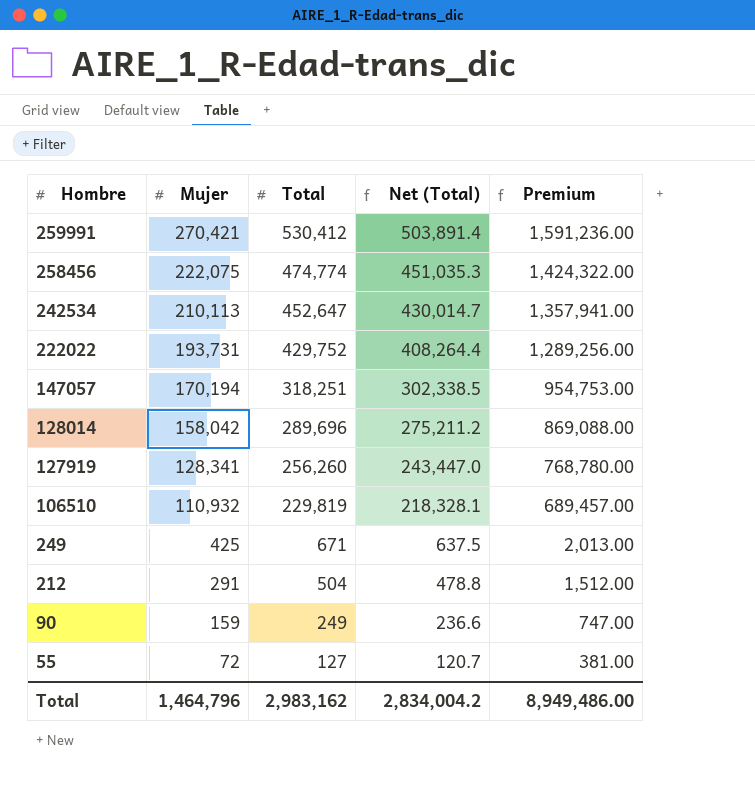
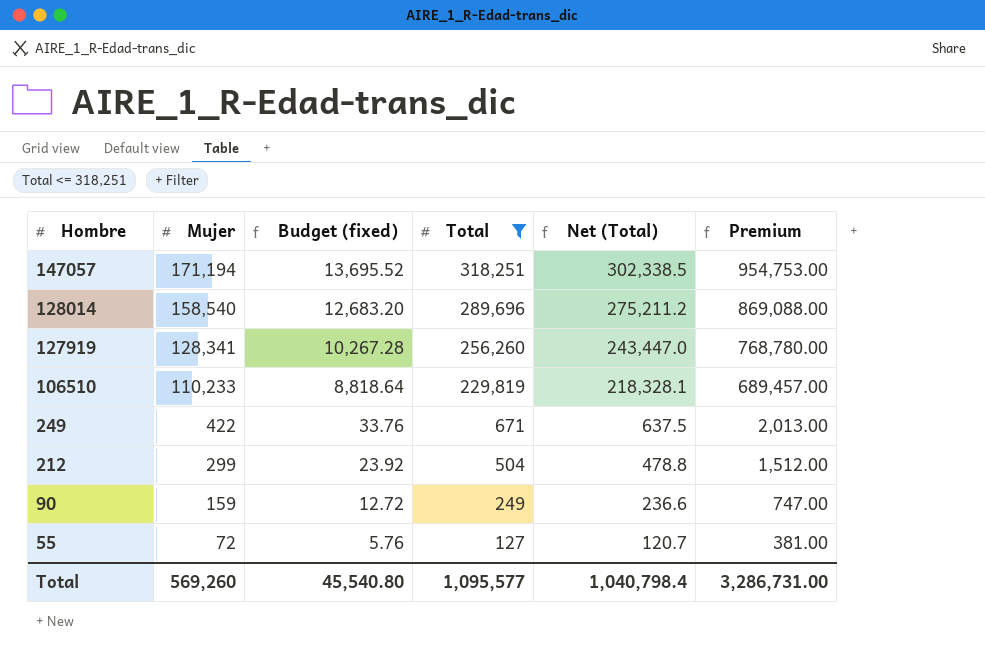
filter: none -> Total <= 318,251
column Budget (fixed) | formula: none -> [Mujer] * 0.08
147057 | Mujer: 170,194 -> 171,194
128014 | Mujer: 158,042 -> 158,540
106510 | Mujer: 110,932 -> 110,233
249 | Mujer: 425 -> 422
212 | Mujer: 291 -> 299
Total | Mujer: 1,464,796 -> 569,260
Total | Total: 2,983,162 -> 1,095,577
Total | Net (Total): 2,834,004.2 -> 1,040,798.4
Total | Premium: 8,949,486.00 -> 3,286,731.00

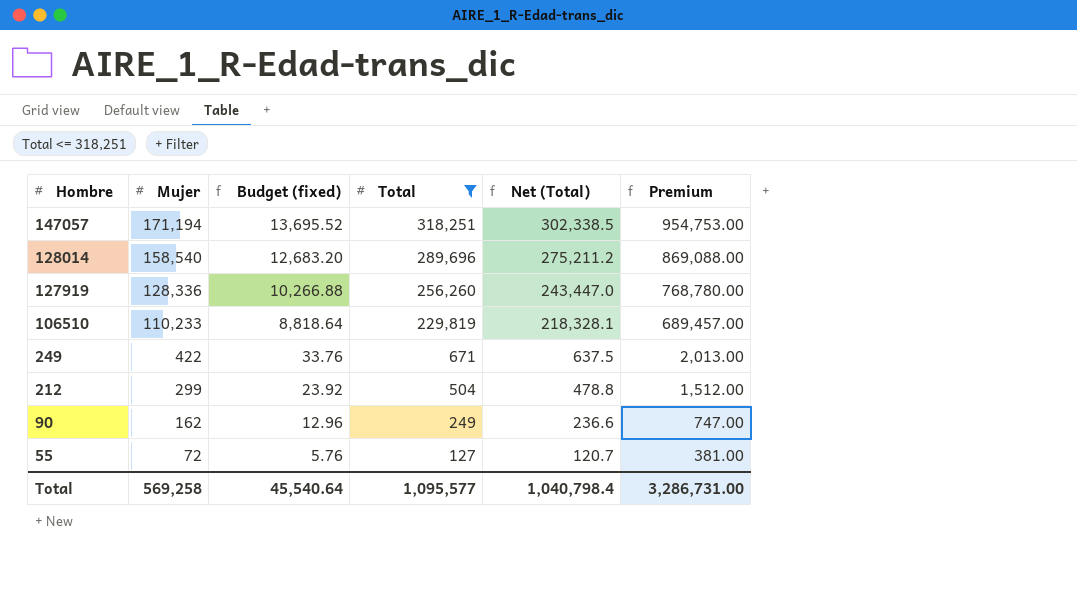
127919 | Mujer: 128,341 -> 128,336
127919 | Budget (fixed): 10,267.28 -> 10,266.88
90 | Mujer: 159 -> 162
90 | Budget (fixed): 12.72 -> 12.96
Total | Mujer: 569,260 -> 569,258
Total | Budget (fixed): 45,540.80 -> 45,540.64

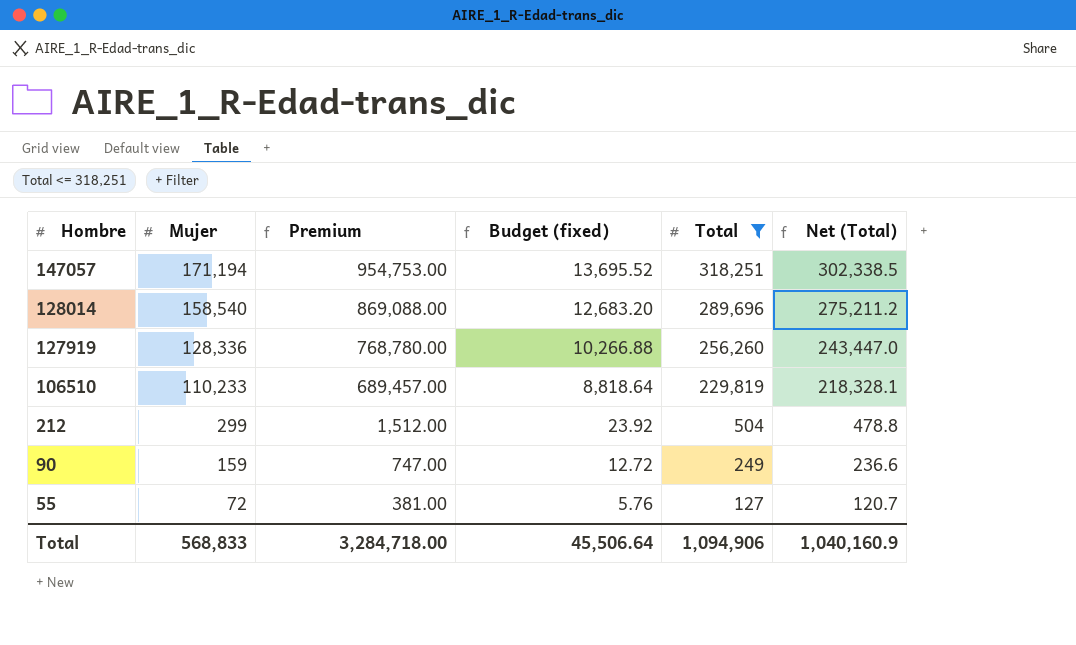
column Premium | position: 6 -> 3
row 249: 422 | 33.76 | 671 | 637.5 | 2,013.00 -> none
90 | Mujer: 162 -> 159
90 | Budget (fixed): 12.96 -> 12.72
Total | Mujer: 569,258 -> 568,833
Total | Premium: 3,286,731.00 -> 3,284,718.00
Total | Budget (fixed): 45,540.64 -> 45,506.64
Total | Total: 1,095,577 -> 1,094,906
Total | Net (Total): 1,040,798.4 -> 1,040,160.9

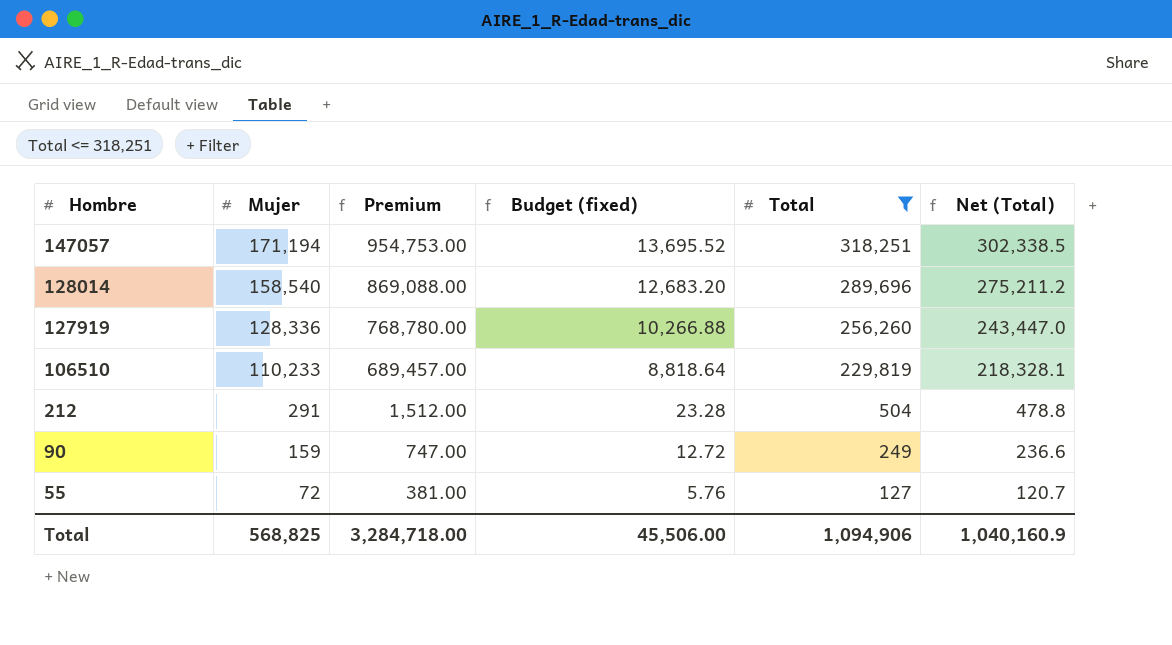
212 | Mujer: 299 -> 291
212 | Budget (fixed): 23.92 -> 23.28
Total | Mujer: 568,833 -> 568,825
Total | Budget (fixed): 45,506.64 -> 45,506.00

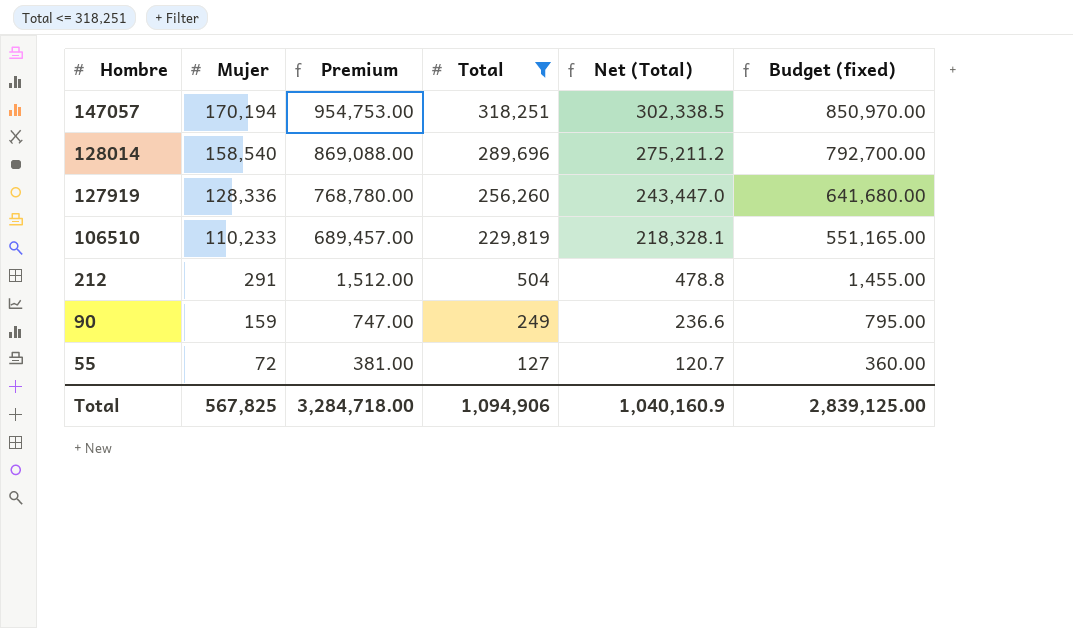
column Budget (fixed) | formula: [Mujer] * 0.08 -> [Mujer] * 5
column Budget (fixed) | position: 4 -> 6
147057 | Mujer: 171,194 -> 170,194
Total | Mujer: 568,825 -> 567,825
Total | Budget (fixed): 45,506.00 -> 2,839,125.00

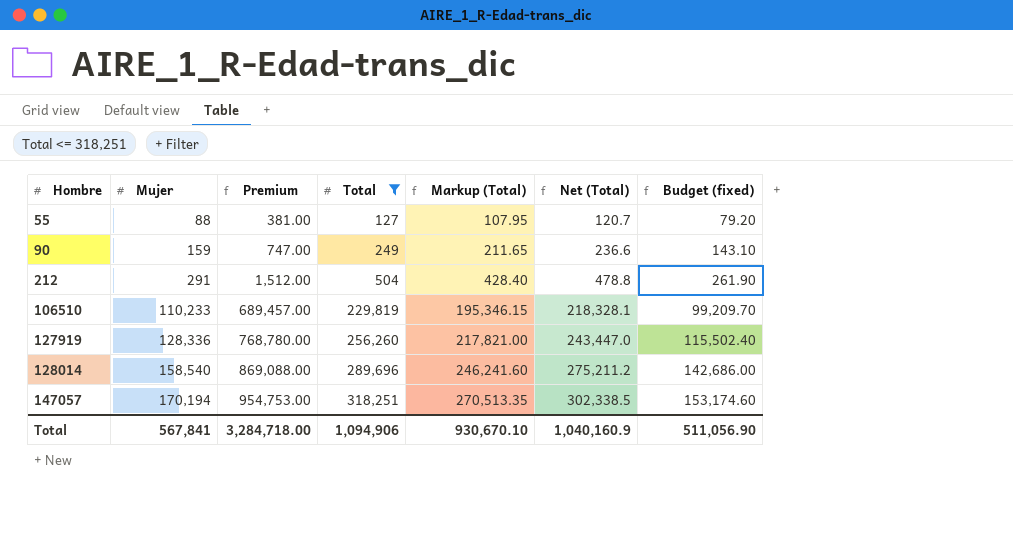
row order: Hombre descending -> Hombre ascending
column Markup (Total) | formula: none -> [Total] * 0.85
column Budget (fixed) | formula: [Mujer] * 5 -> [Mujer] * 0.9
55 | Mujer: 72 -> 88
Total | Mujer: 567,825 -> 567,841
Total | Budget (fixed): 2,839,125.00 -> 511,056.90

